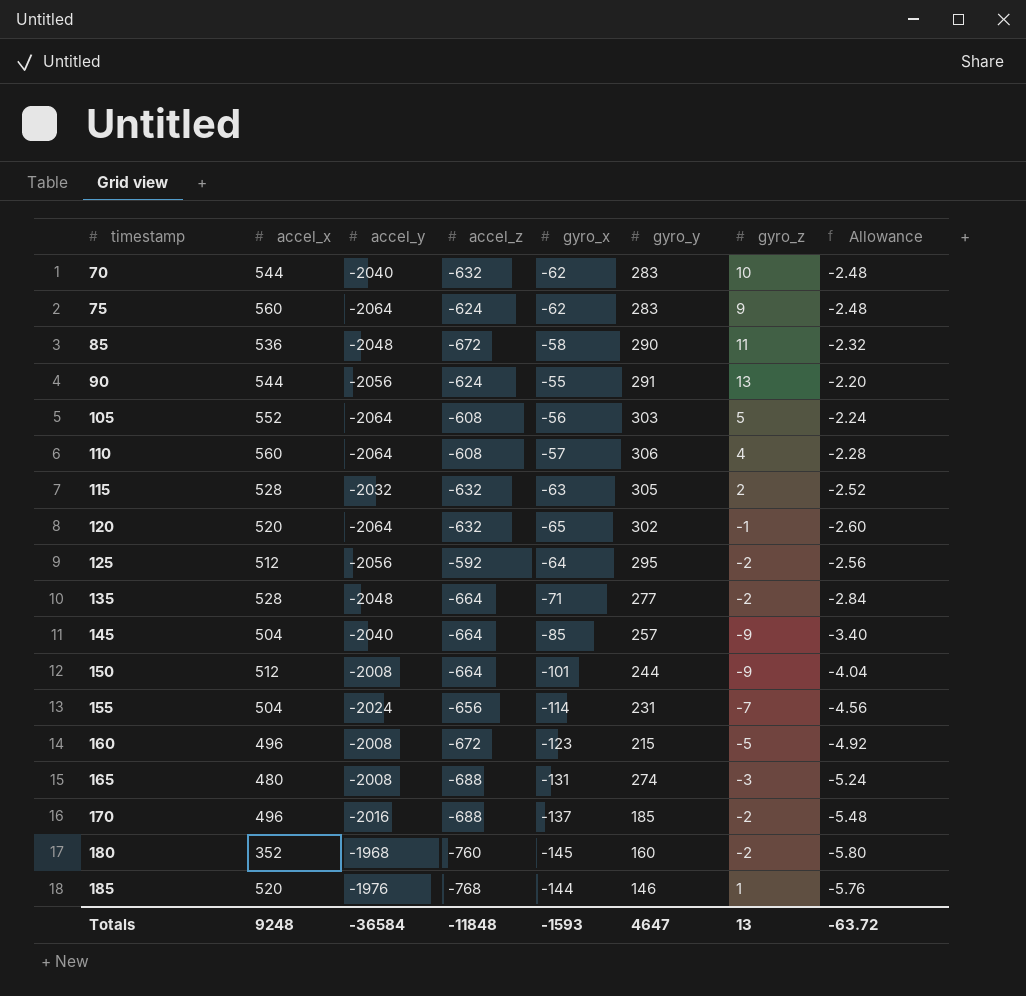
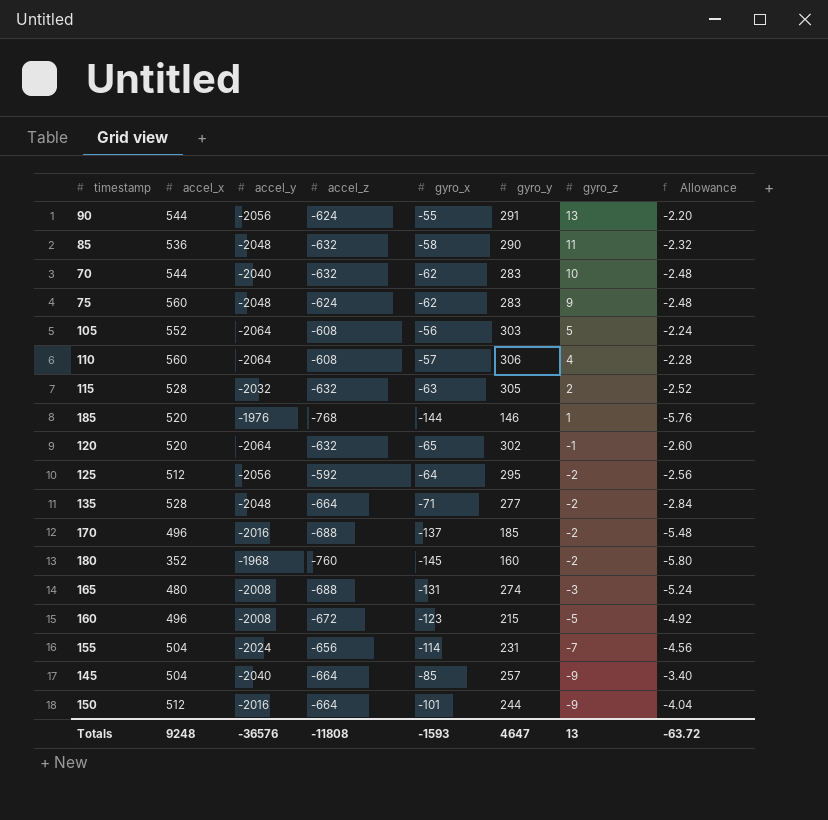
row order: timestamp ascending -> gyro_z descending
85 | accel_z: -672 -> -632
75 | accel_y: -2064 -> -2048
150 | accel_y: -2008 -> -2016
Totals | accel_y: -36584 -> -36576
Totals | accel_z: -11848 -> -11808

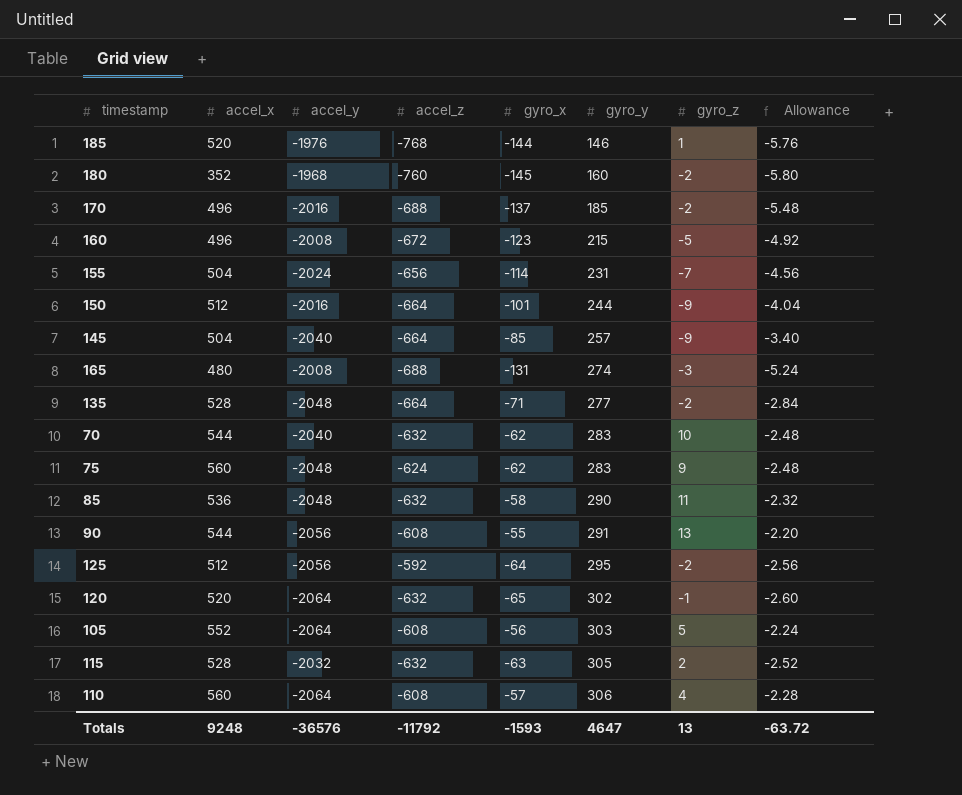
row order: gyro_z descending -> gyro_y ascending
90 | accel_z: -624 -> -608
Totals | accel_z: -11808 -> -11792

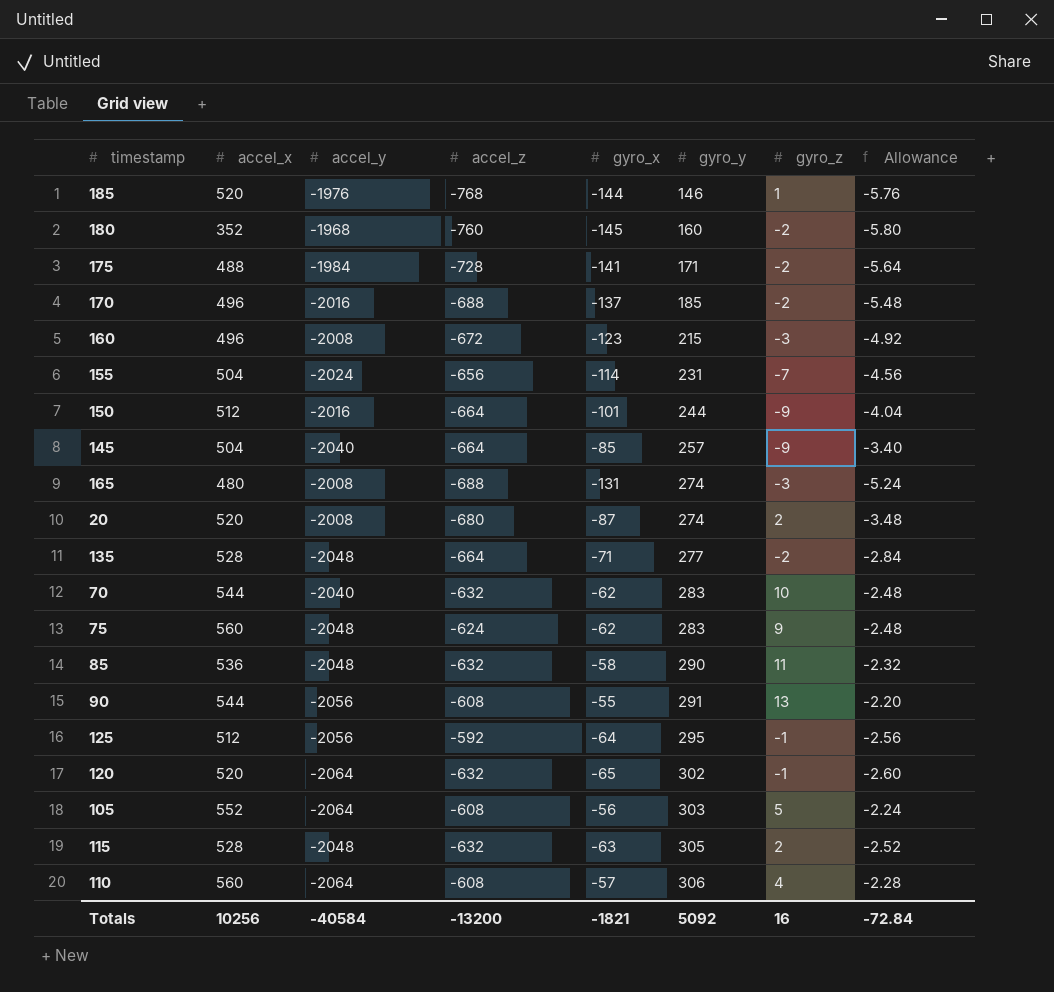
row 175: none -> 488 | -1984 | -728 | -141 | 171 | -2 | -5.64
160 | gyro_z: -5 -> -3
row 20: none -> 520 | -2008 | -680 | -87 | 274 | 2 | -3.48
125 | gyro_z: -2 -> -1
115 | accel_y: -2032 -> -2048
Totals | accel_x: 9248 -> 10256
Totals | accel_y: -36576 -> -40584
Totals | accel_z: -11792 -> -13200
Totals | gyro_x: -1593 -> -1821
Totals | gyro_y: 4647 -> 5092
Totals | gyro_z: 13 -> 16
Totals | Allowance: -63.72 -> -72.84

